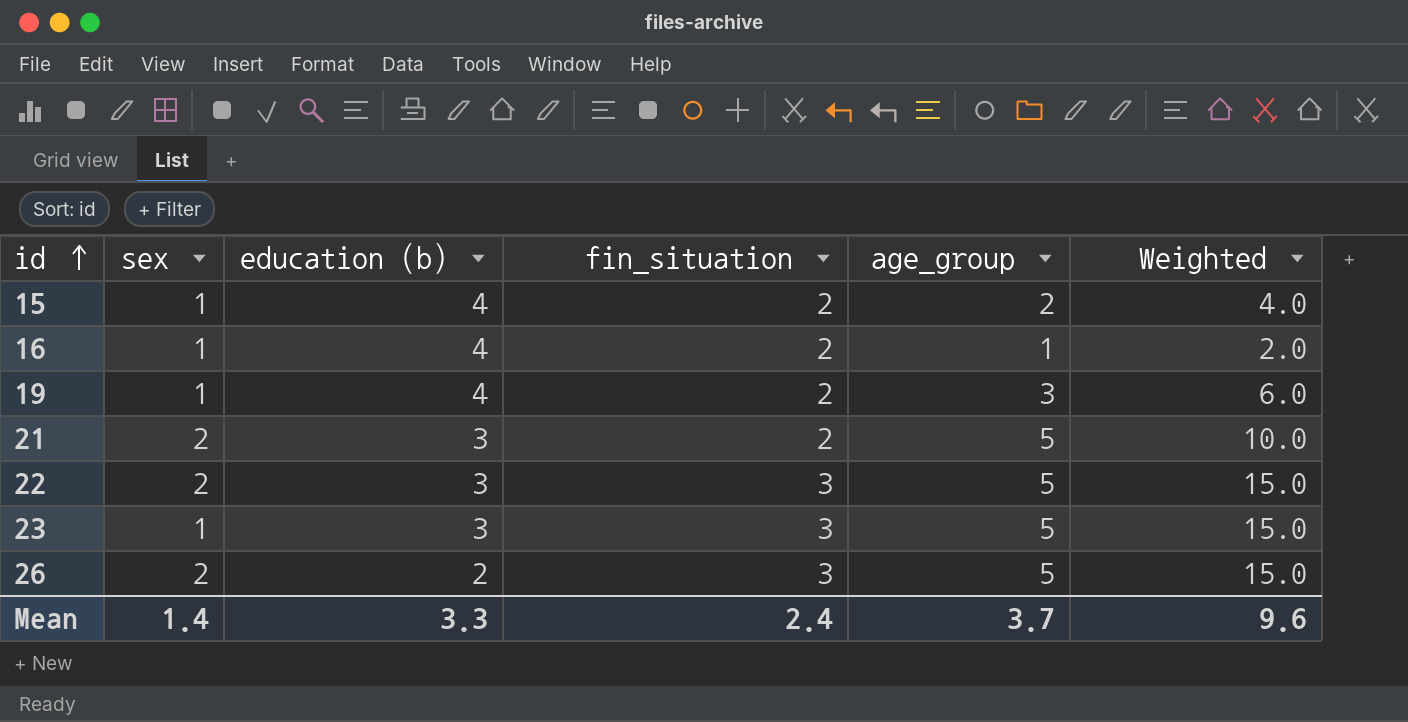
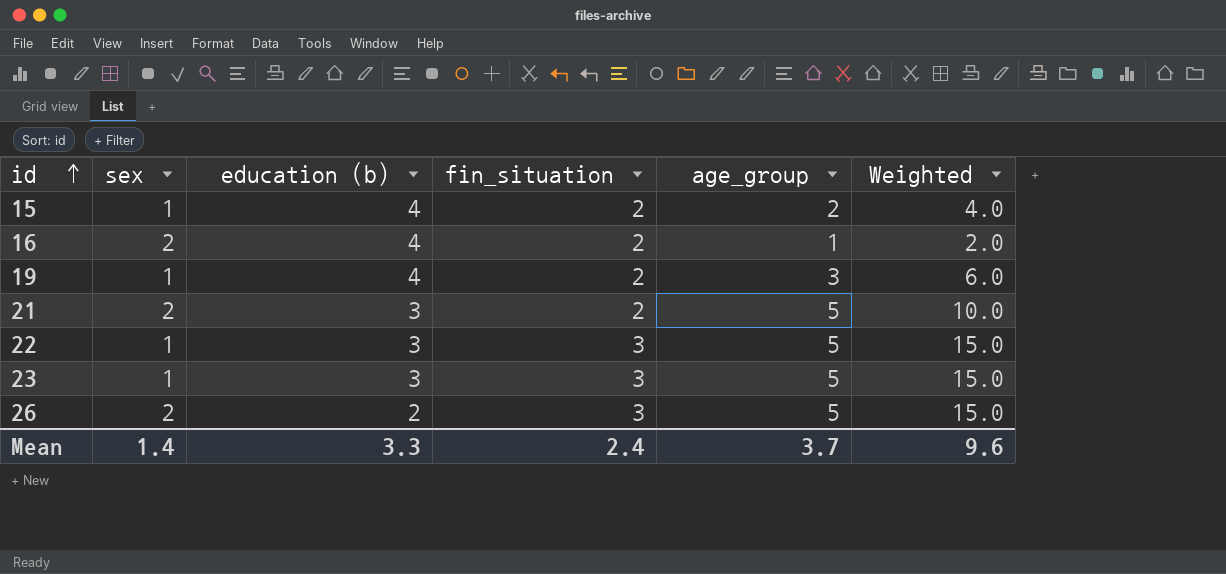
16 | sex: 1 -> 2
22 | sex: 2 -> 1

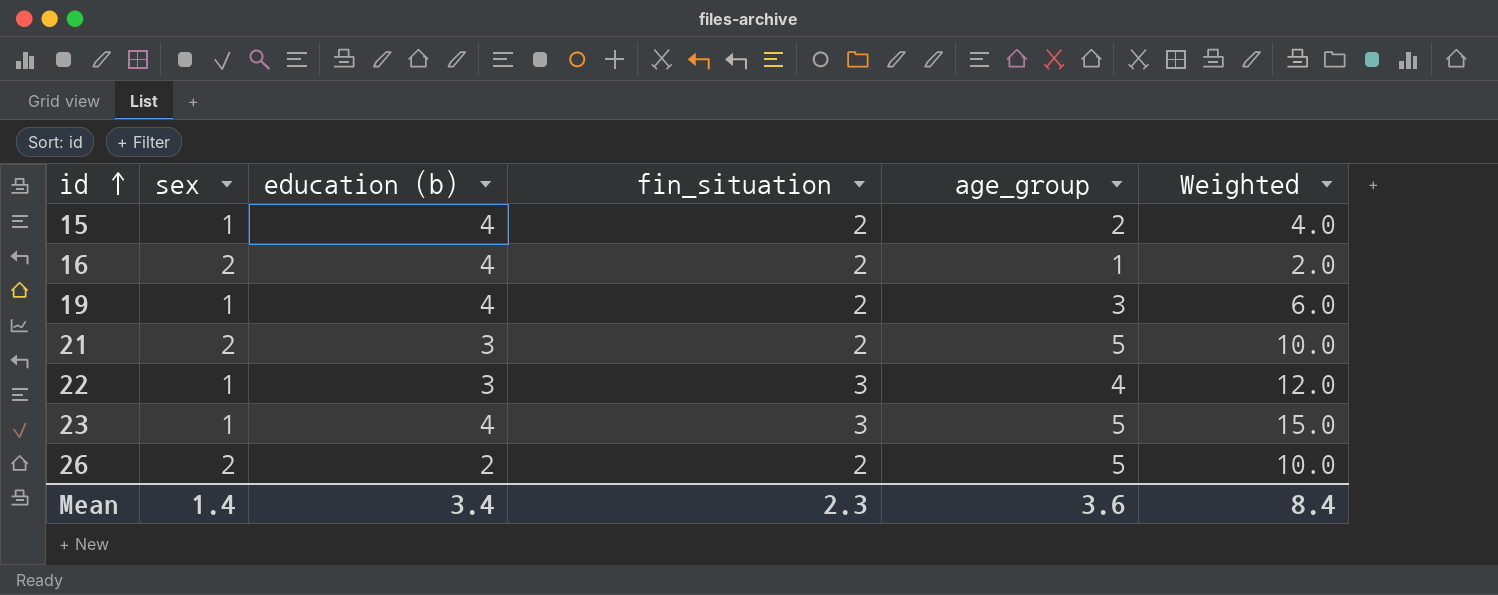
22 | age_group: 5 -> 4
22 | Weighted: 15.0 -> 12.0
23 | education (b): 3 -> 4
26 | fin_situation: 3 -> 2
26 | Weighted: 15.0 -> 10.0
Mean | education (b): 3.3 -> 3.4
Mean | fin_situation: 2.4 -> 2.3
Mean | age_group: 3.7 -> 3.6
Mean | Weighted: 9.6 -> 8.4

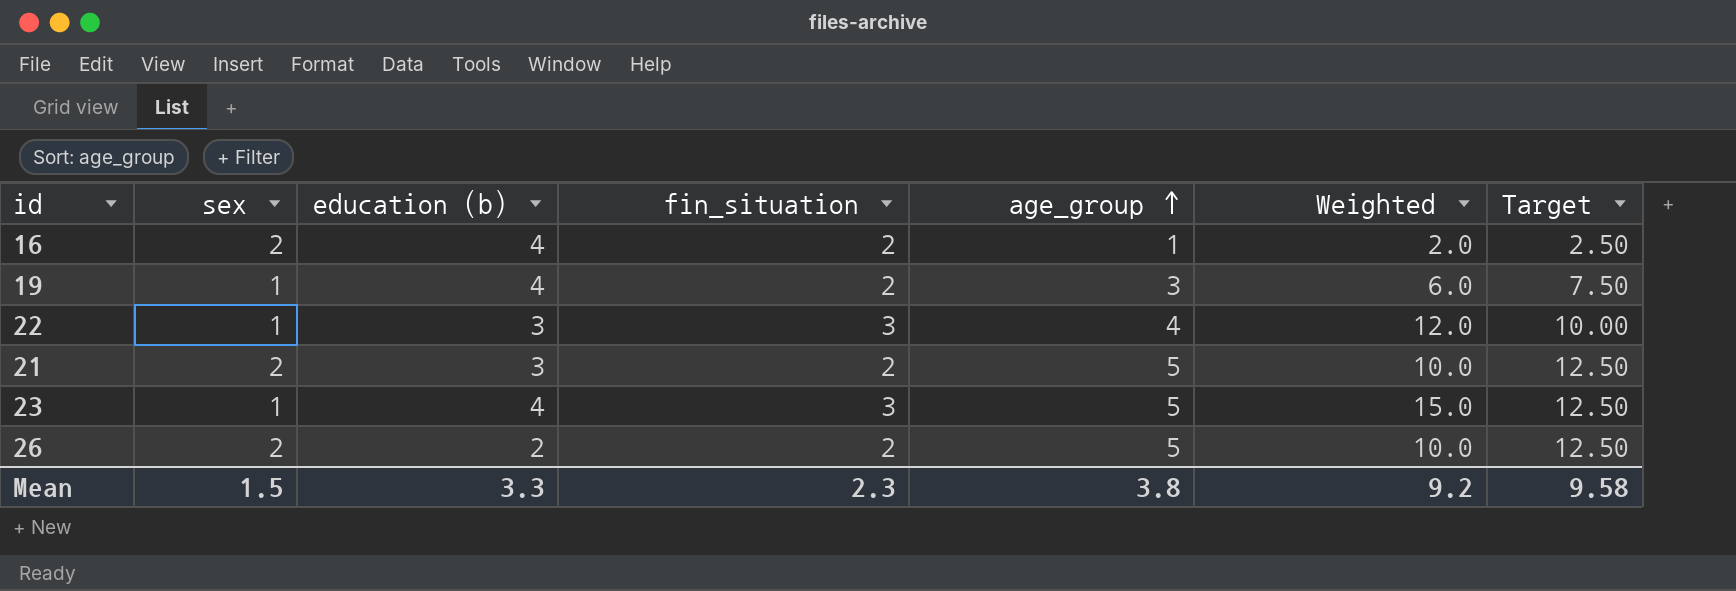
row order: id ascending -> age_group ascending
column Target | formula: none -> [age_group] * 2.5
row 15: 1 | 4 | 2 | 2 | 4.0 -> none
Mean | sex: 1.4 -> 1.5
Mean | education (b): 3.4 -> 3.3
Mean | age_group: 3.6 -> 3.8
Mean | Weighted: 8.4 -> 9.2

